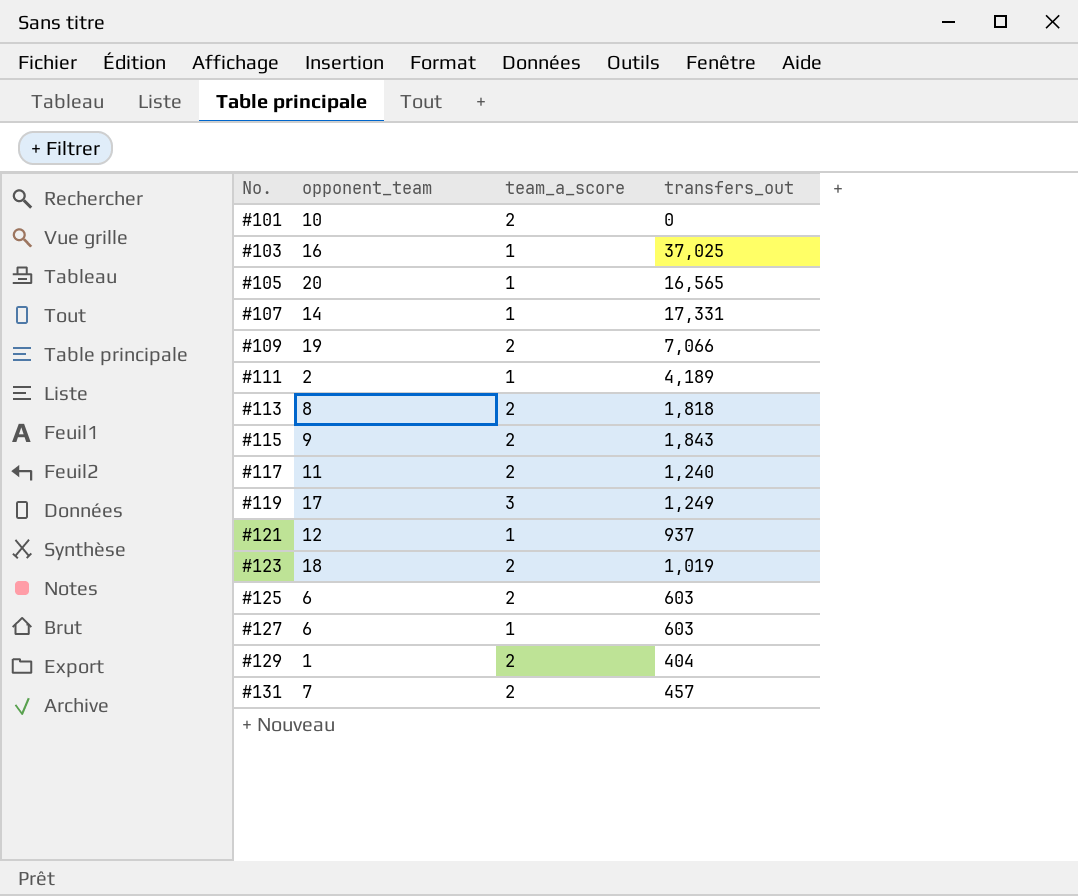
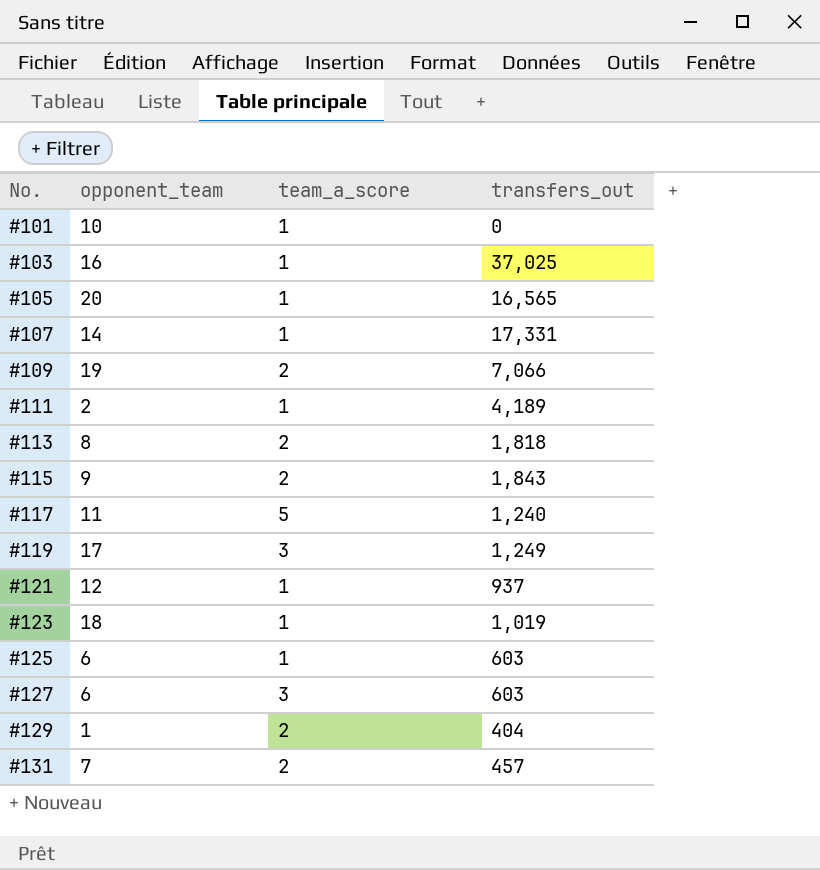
#101 | team_a_score: 2 -> 1
#117 | team_a_score: 2 -> 5
#123 | team_a_score: 2 -> 1
#125 | team_a_score: 2 -> 1
#127 | team_a_score: 1 -> 3

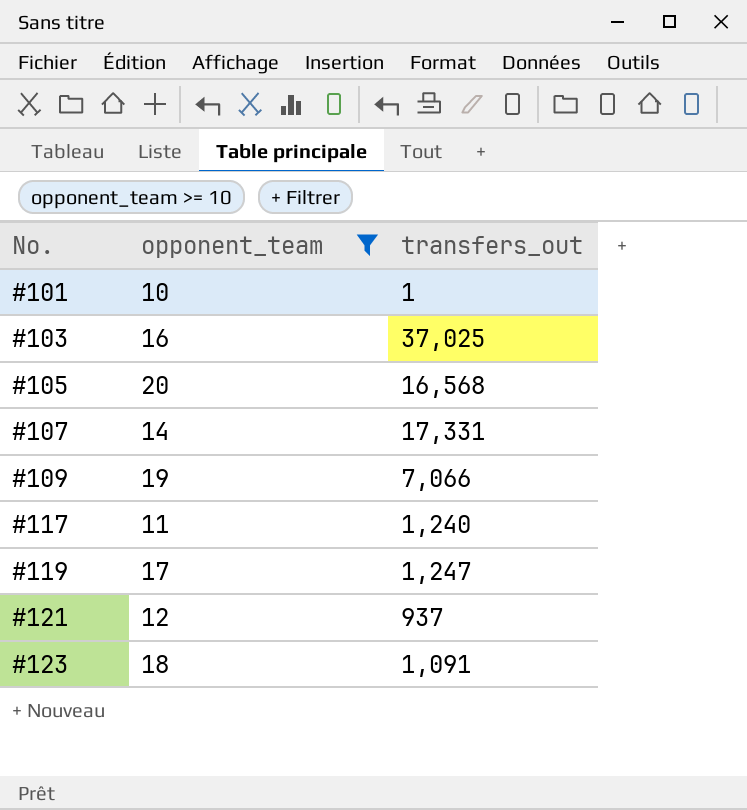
filter: none -> opponent_team >= 10
column team_a_score | position: 3 -> none
#101 | transfers_out: 0 -> 1
#105 | transfers_out: 16,565 -> 16,568
#119 | transfers_out: 1,249 -> 1,247
#123 | transfers_out: 1,019 -> 1,091

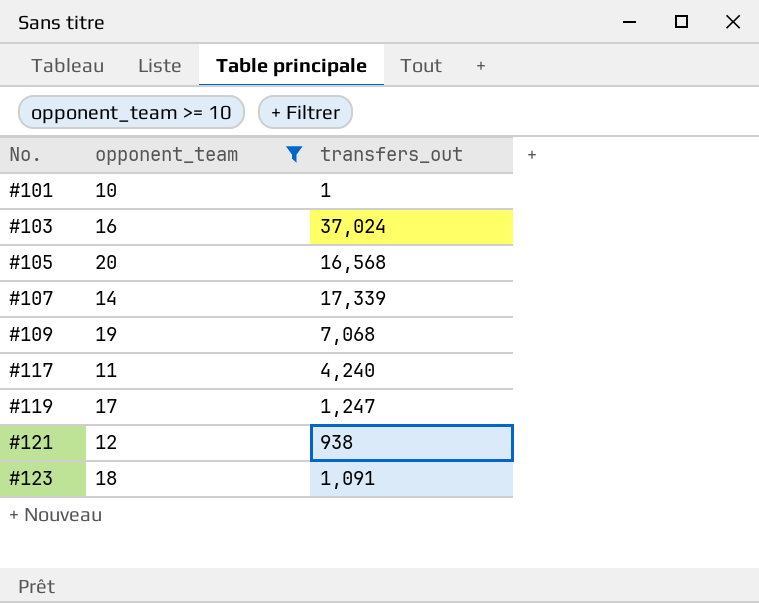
#103 | transfers_out: 37,025 -> 37,024
#107 | transfers_out: 17,331 -> 17,339
#109 | transfers_out: 7,066 -> 7,068
#117 | transfers_out: 1,240 -> 4,240
#121 | transfers_out: 937 -> 938

